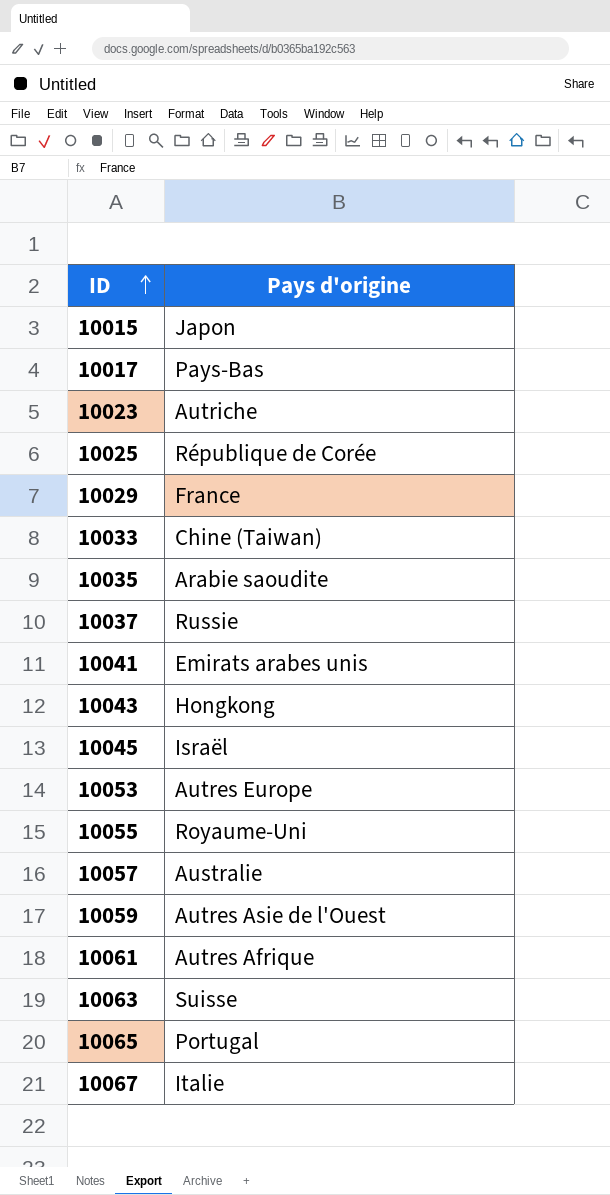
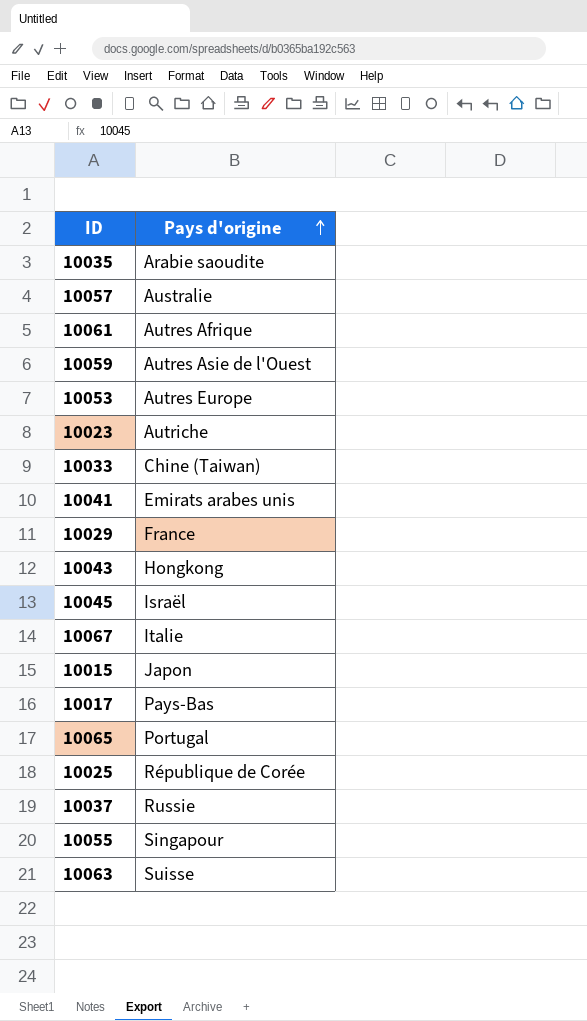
row order: ID ascending -> Pays d'origine ascending
10055 | Pays d'origine: Royaume-Uni -> Singapour

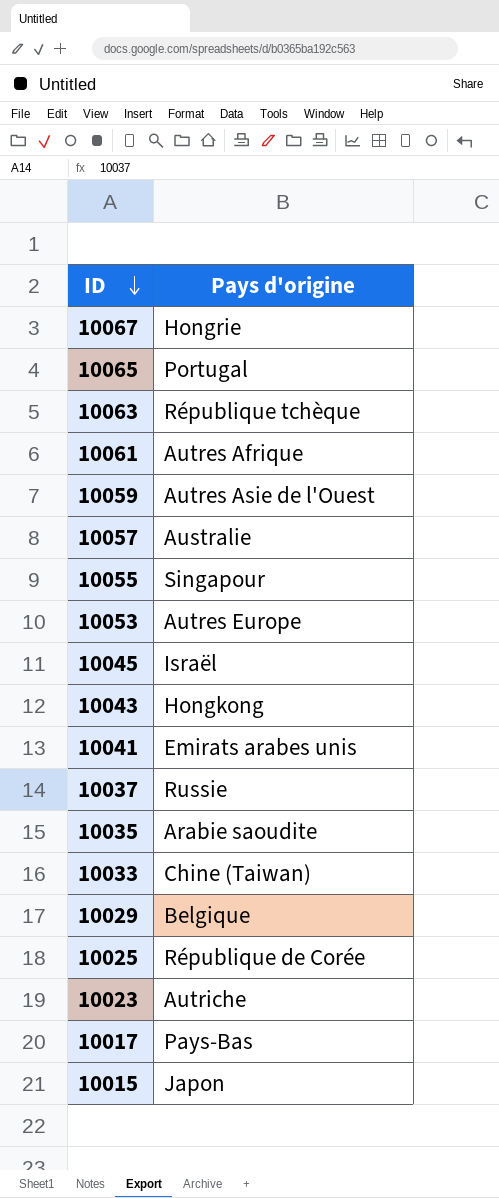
row order: Pays d'origine ascending -> ID descending
10067 | Pays d'origine: Italie -> Hongrie
10063 | Pays d'origine: Suisse -> République tchèque
10029 | Pays d'origine: France -> Belgique

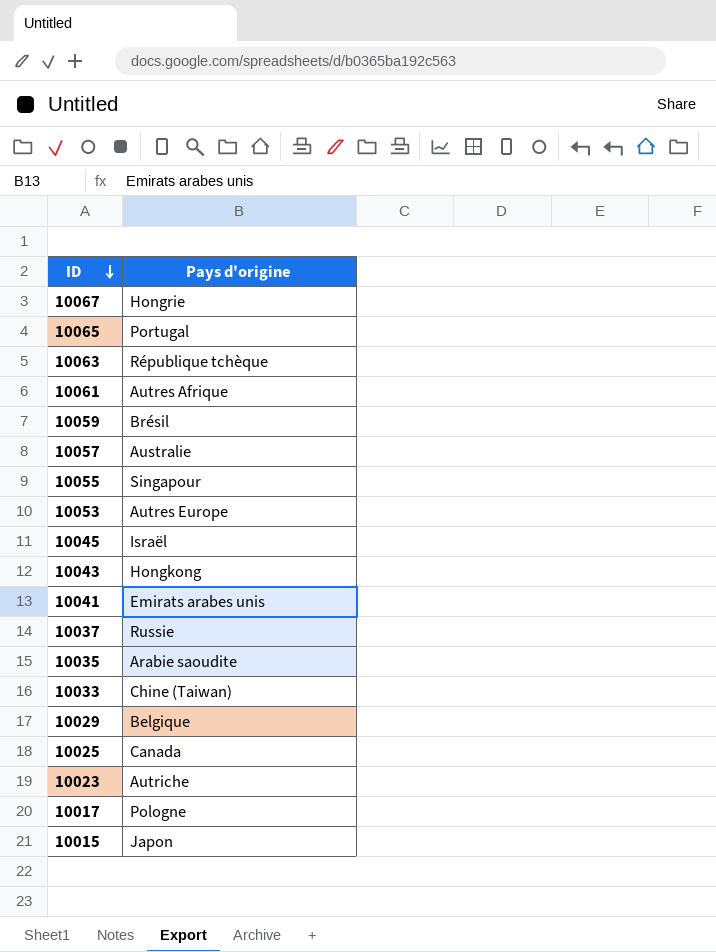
10059 | Pays d'origine: Autres Asie de l'Ouest -> Brésil
10025 | Pays d'origine: République de Corée -> Canada
10017 | Pays d'origine: Pays-Bas -> Pologne

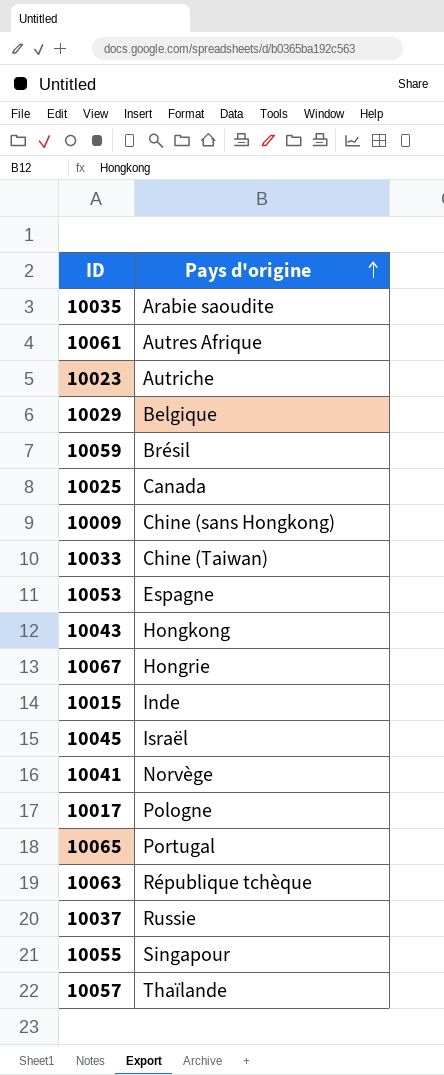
row order: ID descending -> Pays d'origine ascending
row 10009: none -> Chine (sans Hongkong)
10053 | Pays d'origine: Autres Europe -> Espagne
10015 | Pays d'origine: Japon -> Inde
10041 | Pays d'origine: Emirats arabes unis -> Norvège
10057 | Pays d'origine: Australie -> Thaïlande

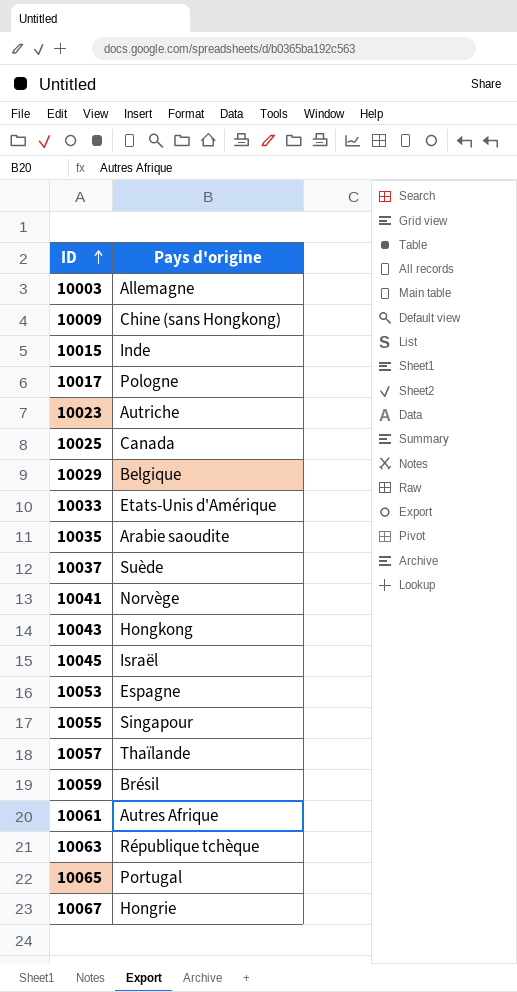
row order: Pays d'origine ascending -> ID ascending
row 10003: none -> Allemagne
10033 | Pays d'origine: Chine (Taiwan) -> Etats-Unis d'Amérique
10037 | Pays d'origine: Russie -> Suède

